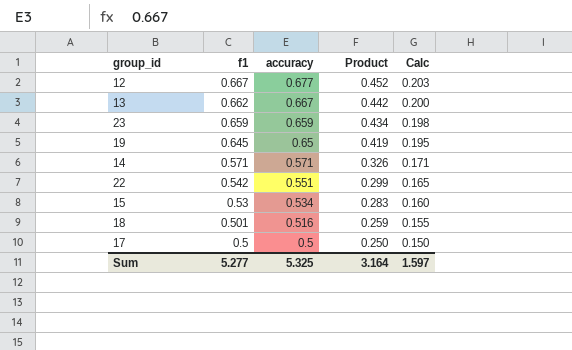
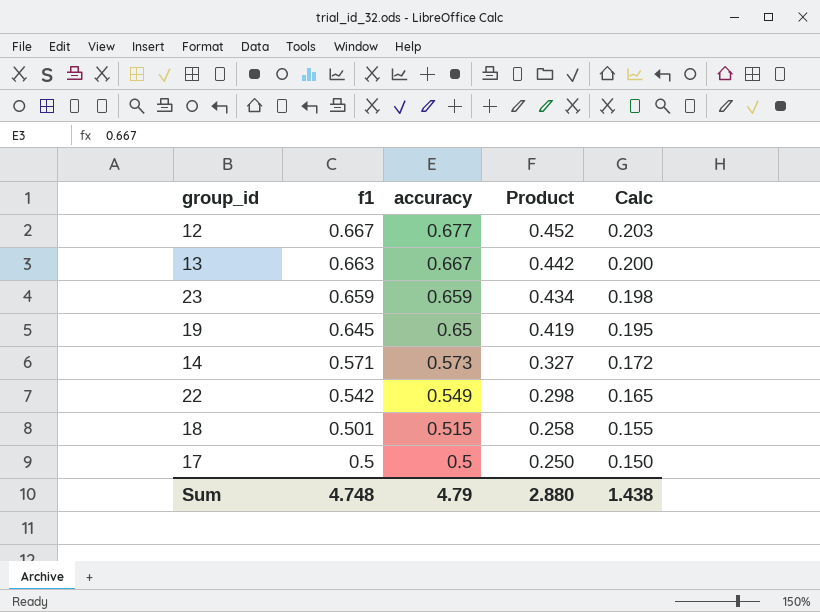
row 15: 0.53 | 0.534 | 0.283 | 0.160 -> none
13 | f1: 0.662 -> 0.663
14 | accuracy: 0.571 -> 0.573
14 | Product: 0.326 -> 0.327
14 | Calc: 0.171 -> 0.172
22 | accuracy: 0.551 -> 0.549
22 | Product: 0.299 -> 0.298
18 | accuracy: 0.516 -> 0.515
18 | Product: 0.259 -> 0.258
Sum | f1: 5.277 -> 4.748
Sum | accuracy: 5.325 -> 4.79
Sum | Product: 3.164 -> 2.880
Sum | Calc: 1.597 -> 1.438

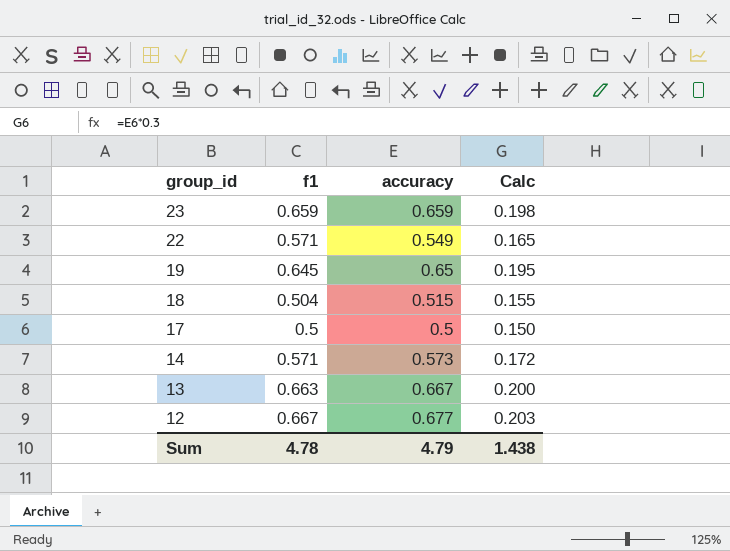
row order: f1 descending -> group_id descending
column Product | formula: [f1] * [accuracy] -> none
22 | f1: 0.542 -> 0.571
18 | f1: 0.501 -> 0.504
Sum | f1: 4.748 -> 4.78

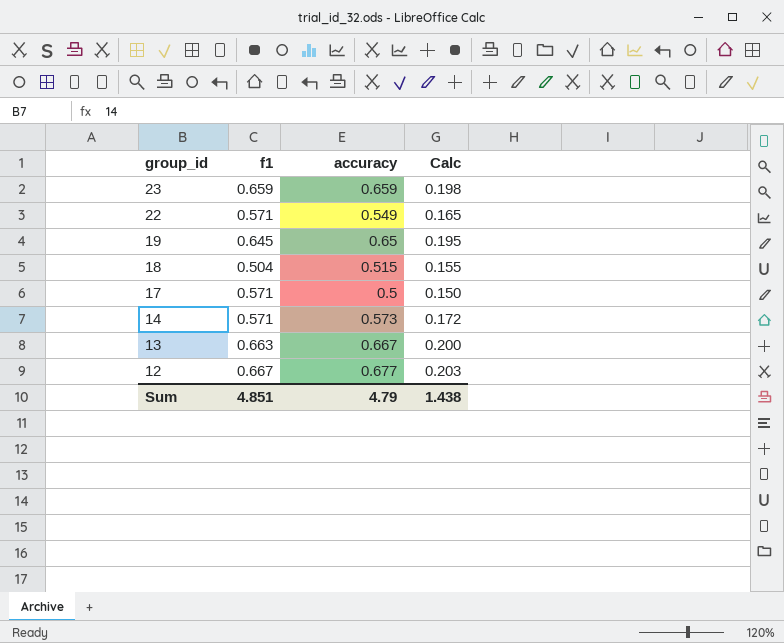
17 | f1: 0.5 -> 0.571
Sum | f1: 4.78 -> 4.851

